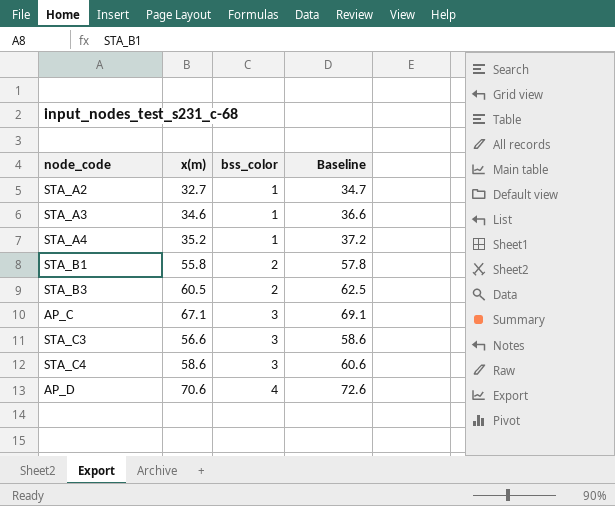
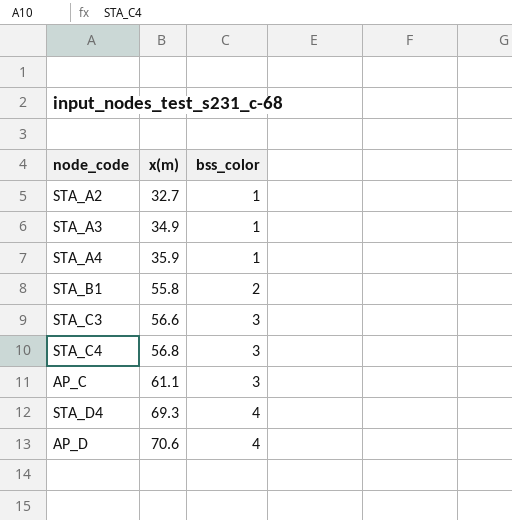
row order: bss_color ascending -> x(m) ascending
column Baseline | formula: [x(m)] + 2 -> none
row STA_B3: 60.5 | 2 | 62.5 -> none
STA_A3 | x(m): 34.6 -> 34.9
STA_A4 | x(m): 35.2 -> 35.9
STA_C4 | x(m): 58.6 -> 56.8
AP_C | x(m): 67.1 -> 61.1
row STA_D4: none -> 69.3 | 4

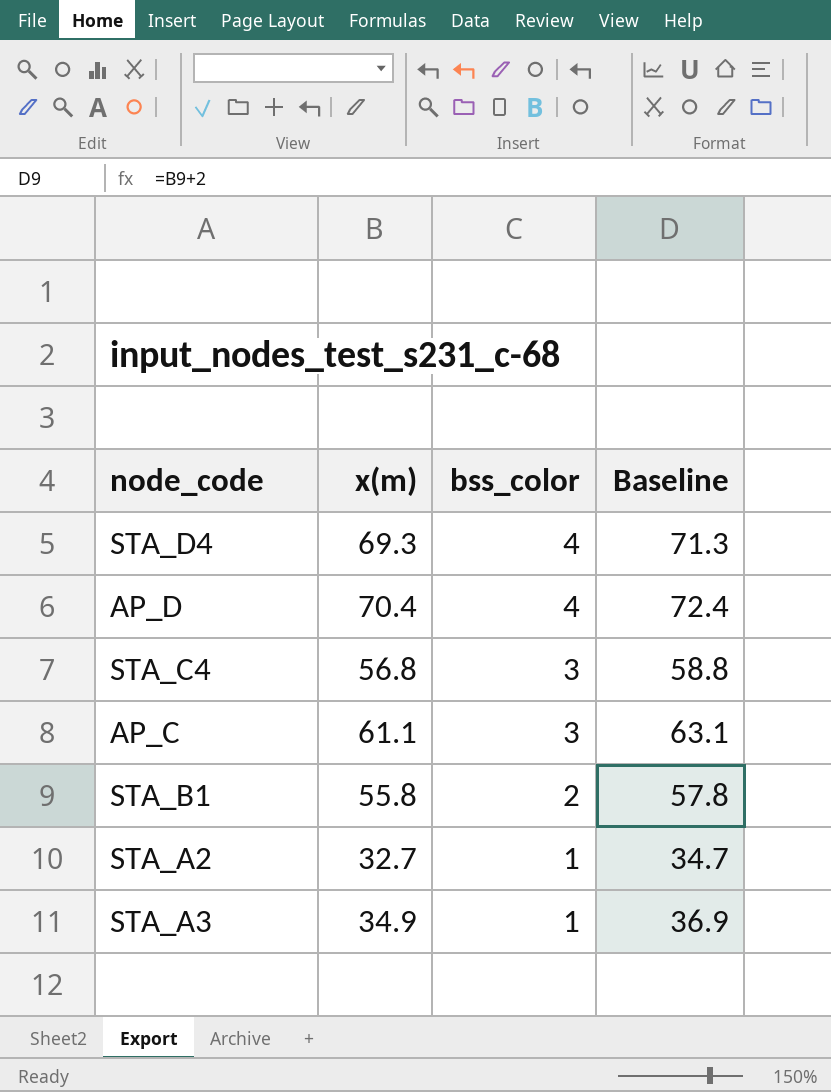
row order: x(m) ascending -> bss_color descending
column Baseline | formula: none -> [x(m)] + 2
row STA_A4: 35.9 | 1 -> none
row STA_C3: 56.6 | 3 -> none
AP_D | x(m): 70.6 -> 70.4

